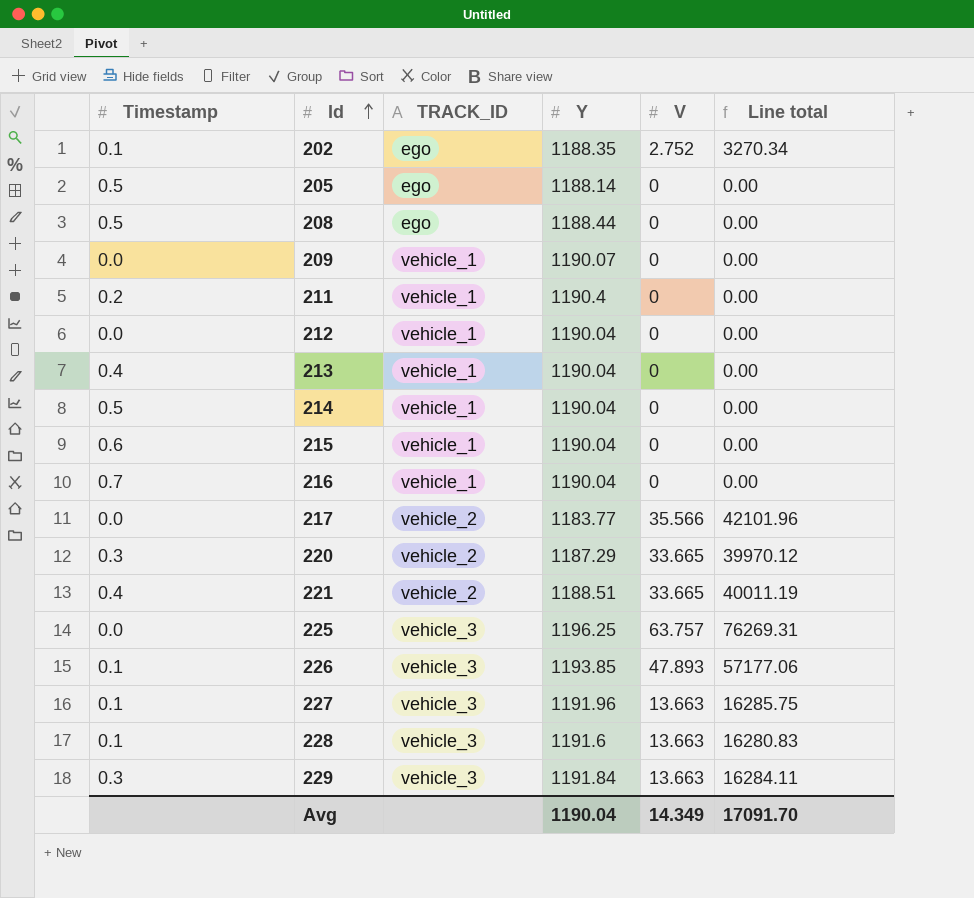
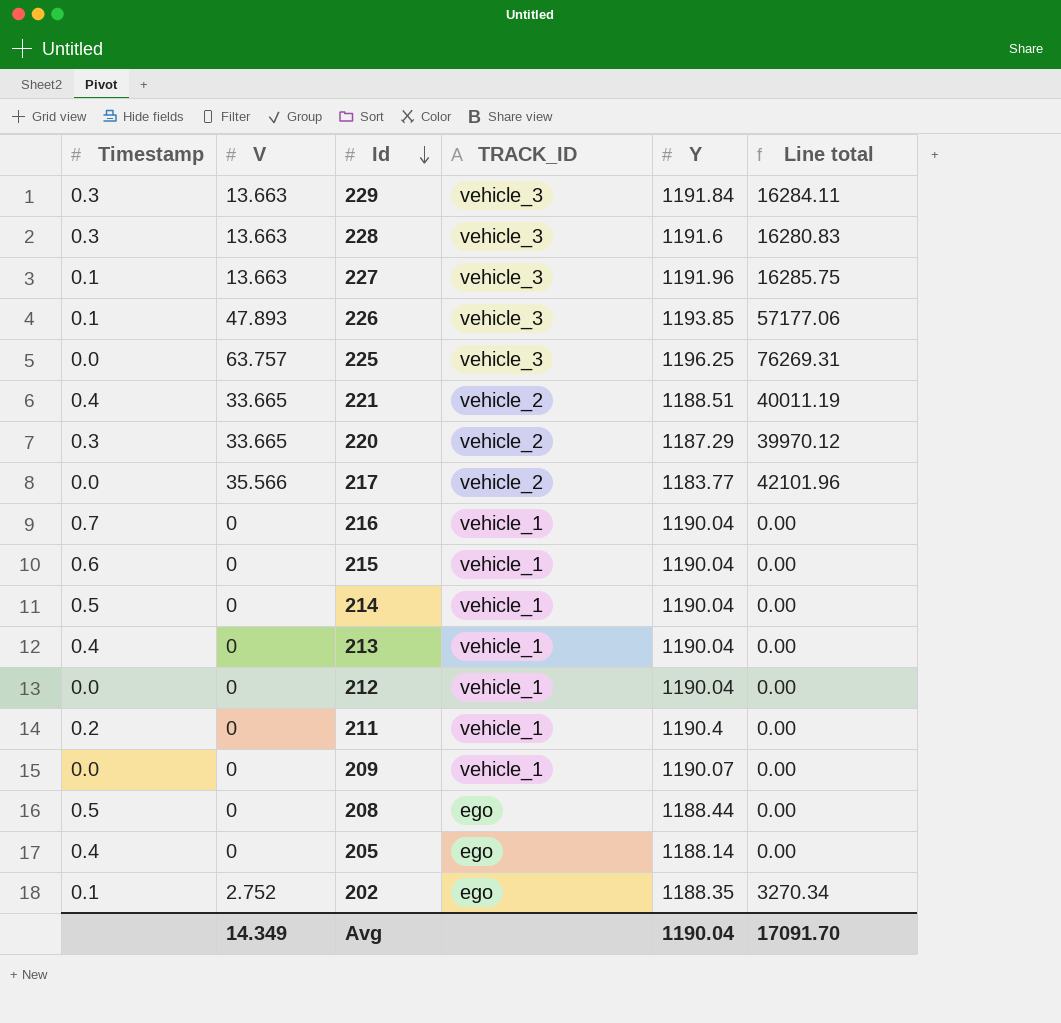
row order: Id ascending -> Id descending
column V | position: 5 -> 2
228 | Timestamp: 0.1 -> 0.3
205 | Timestamp: 0.5 -> 0.4

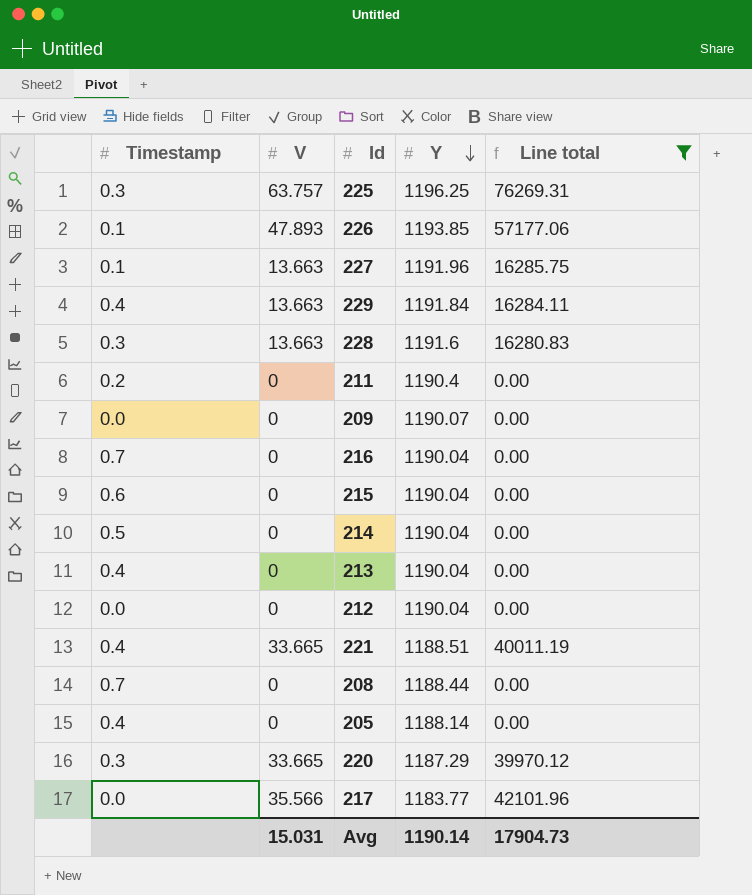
filter: none -> Line total != 3270.34
row order: Id descending -> Y descending
column TRACK_ID | position: 4 -> none
225 | Timestamp: 0.0 -> 0.3
229 | Timestamp: 0.3 -> 0.4
208 | Timestamp: 0.5 -> 0.7
Avg | V: 14.349 -> 15.031
Avg | Y: 1190.04 -> 1190.14
Avg | Line total: 17091.70 -> 17904.73

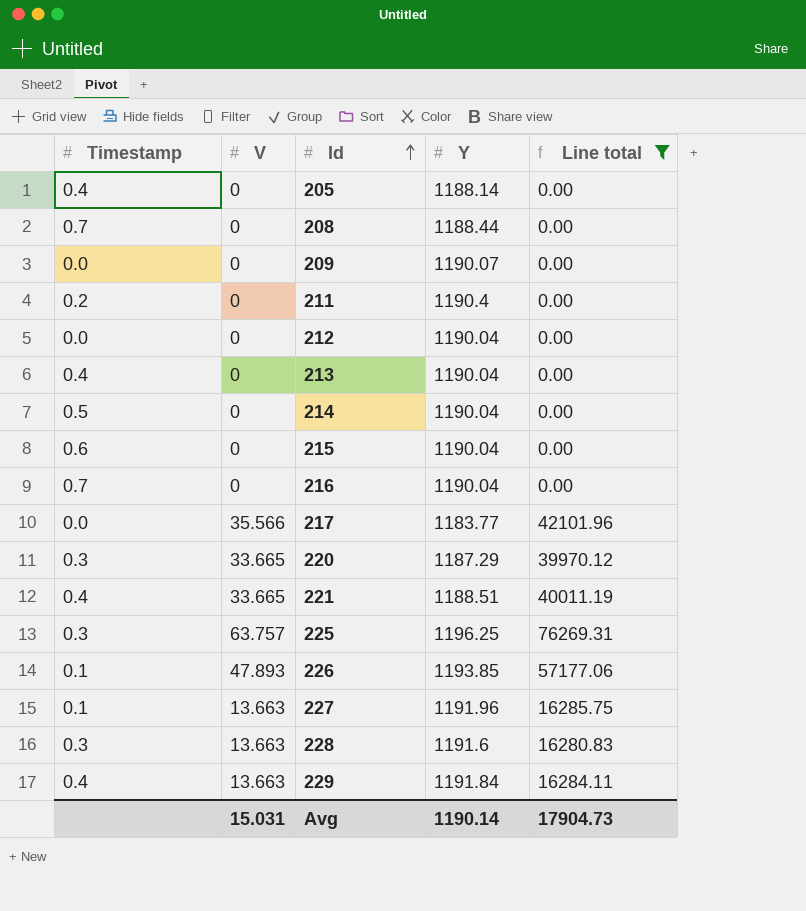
row order: Y descending -> Id ascending

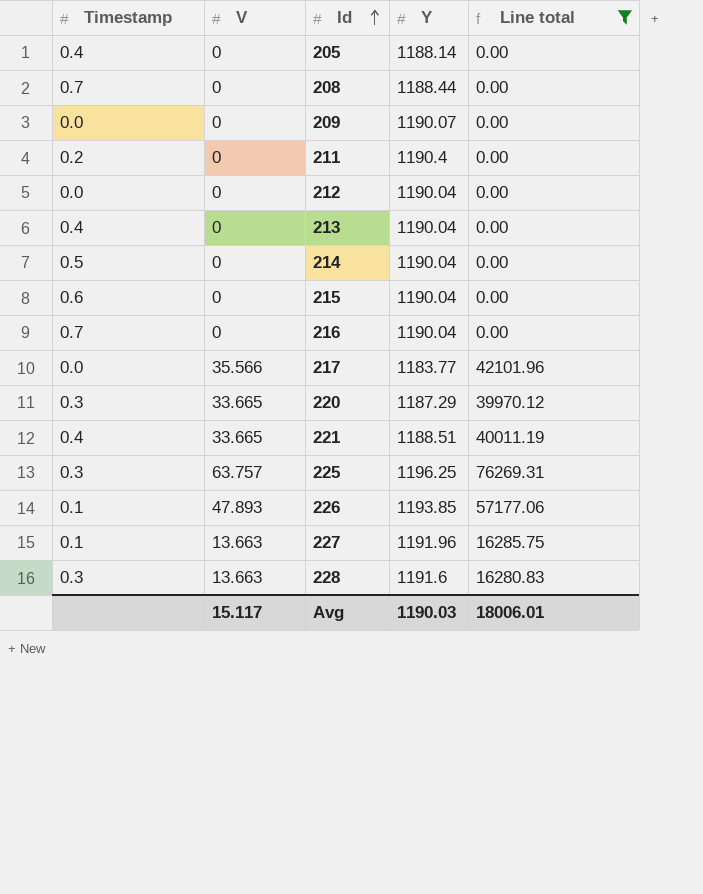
row 229: 0.4 | 13.663 | 1191.84 | 16284.11 -> none
Avg | V: 15.031 -> 15.117
Avg | Y: 1190.14 -> 1190.03
Avg | Line total: 17904.73 -> 18006.01

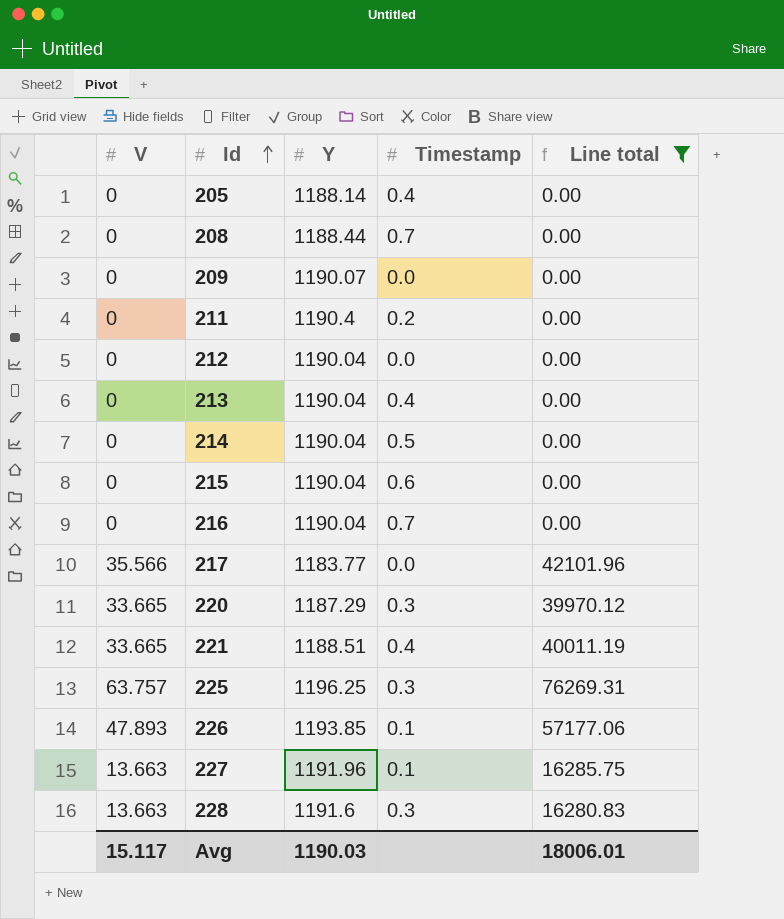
column Timestamp | position: 1 -> 4

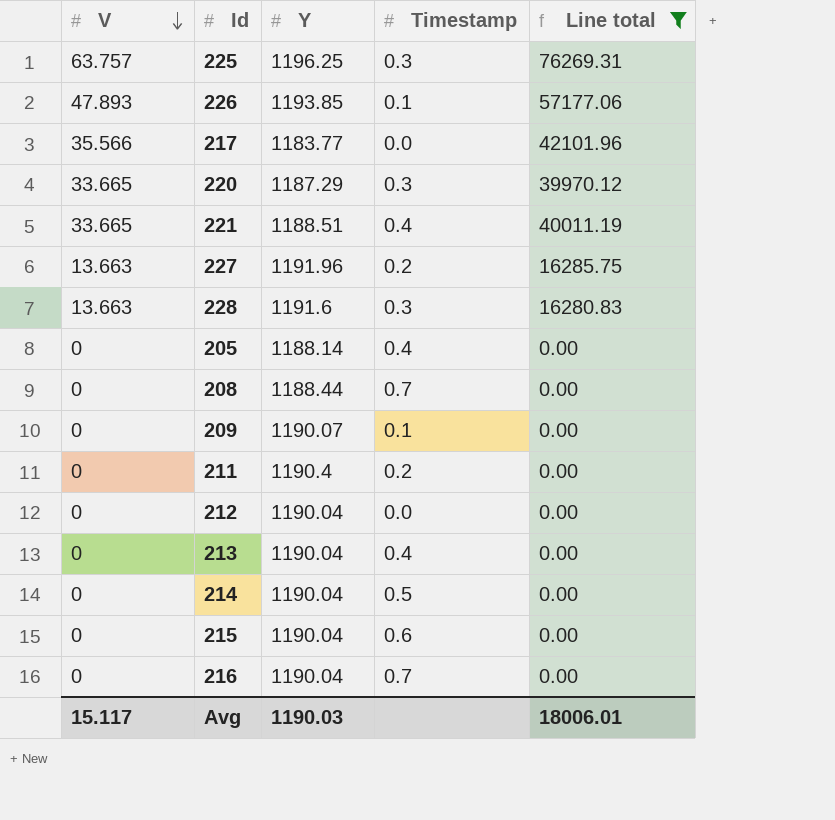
row order: Id ascending -> V descending
227 | Timestamp: 0.1 -> 0.2
209 | Timestamp: 0.0 -> 0.1

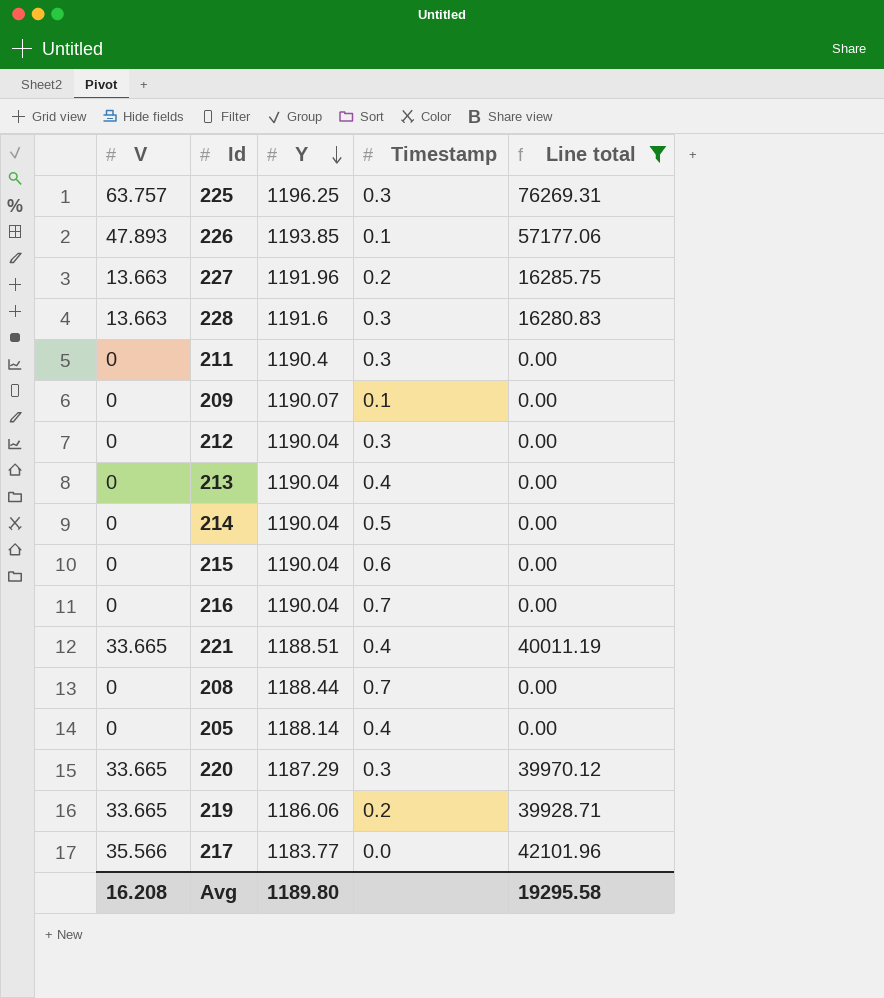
row order: V descending -> Y descending
211 | Timestamp: 0.2 -> 0.3
212 | Timestamp: 0.0 -> 0.3
row 219: none -> 33.665 | 1186.06 | 0.2 | 39928.71
Avg | V: 15.117 -> 16.208
Avg | Y: 1190.03 -> 1189.80
Avg | Line total: 18006.01 -> 19295.58

